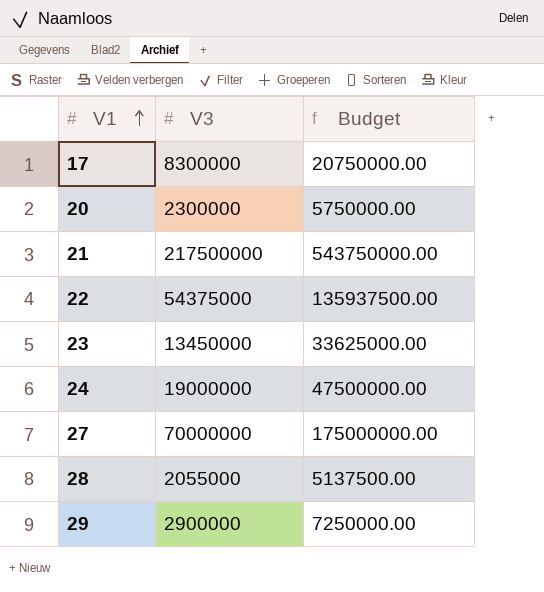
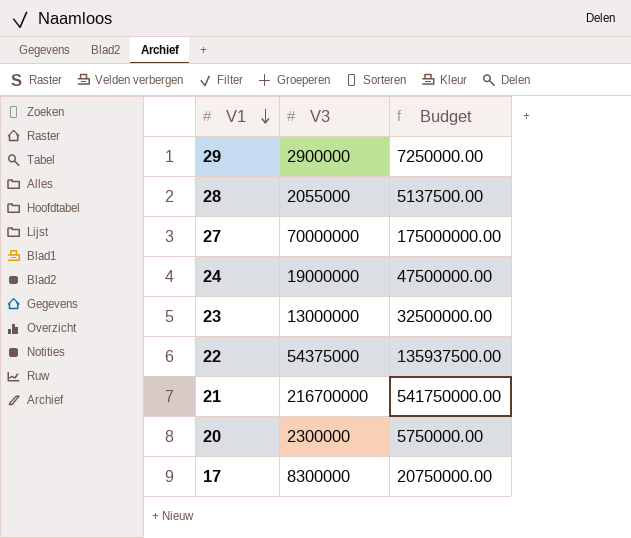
row order: V1 ascending -> V1 descending
23 | V3: 13450000 -> 13000000
23 | Budget: 33625000.00 -> 32500000.00
21 | V3: 217500000 -> 216700000
21 | Budget: 543750000.00 -> 541750000.00

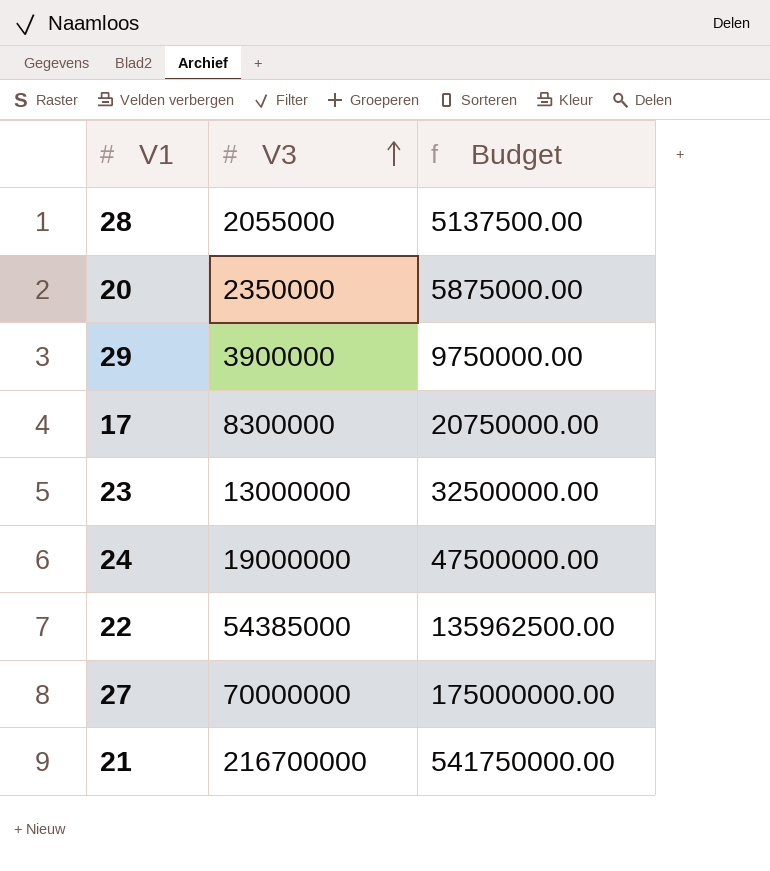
row order: V1 descending -> V3 ascending
20 | V3: 2300000 -> 2350000
20 | Budget: 5750000.00 -> 5875000.00
29 | V3: 2900000 -> 3900000
29 | Budget: 7250000.00 -> 9750000.00
22 | V3: 54375000 -> 54385000
22 | Budget: 135937500.00 -> 135962500.00

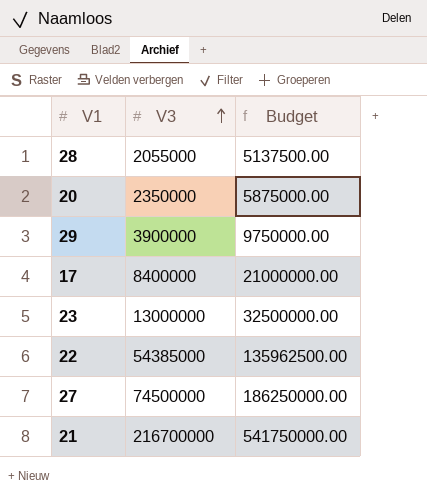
row 24: 19000000 | 47500000.00 -> none
17 | V3: 8300000 -> 8400000
17 | Budget: 20750000.00 -> 21000000.00
27 | V3: 70000000 -> 74500000
27 | Budget: 175000000.00 -> 186250000.00

